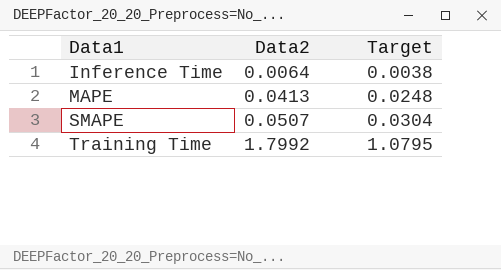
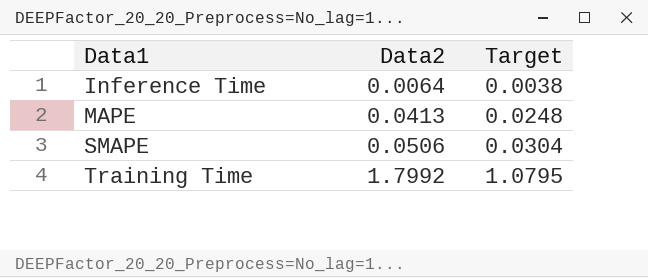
SMAPE | Data2: 0.0507 -> 0.0506

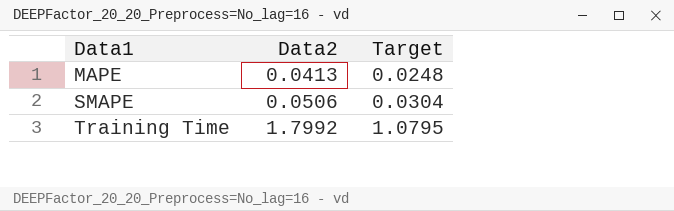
row Inference Time: 0.0064 | 0.0038 -> none

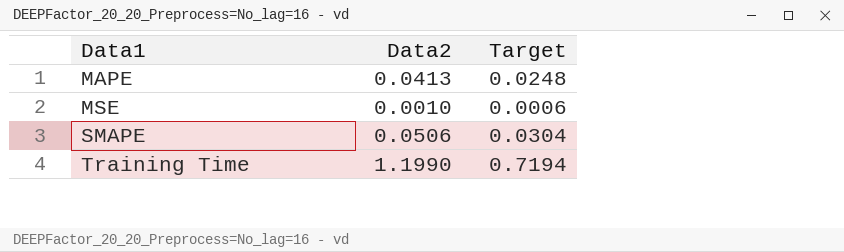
row MSE: none -> 0.0010 | 0.0006
Training Time | Data2: 1.7992 -> 1.1990
Training Time | Target: 1.0795 -> 0.7194

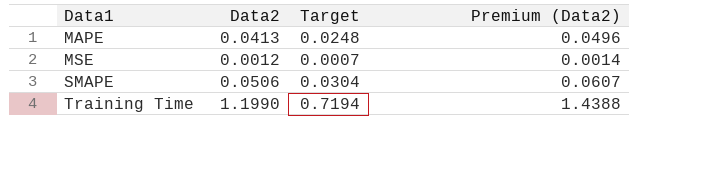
column Premium (Data2) | formula: none -> [Data2] * 1.2
MSE | Data2: 0.0010 -> 0.0012
MSE | Target: 0.0006 -> 0.0007

